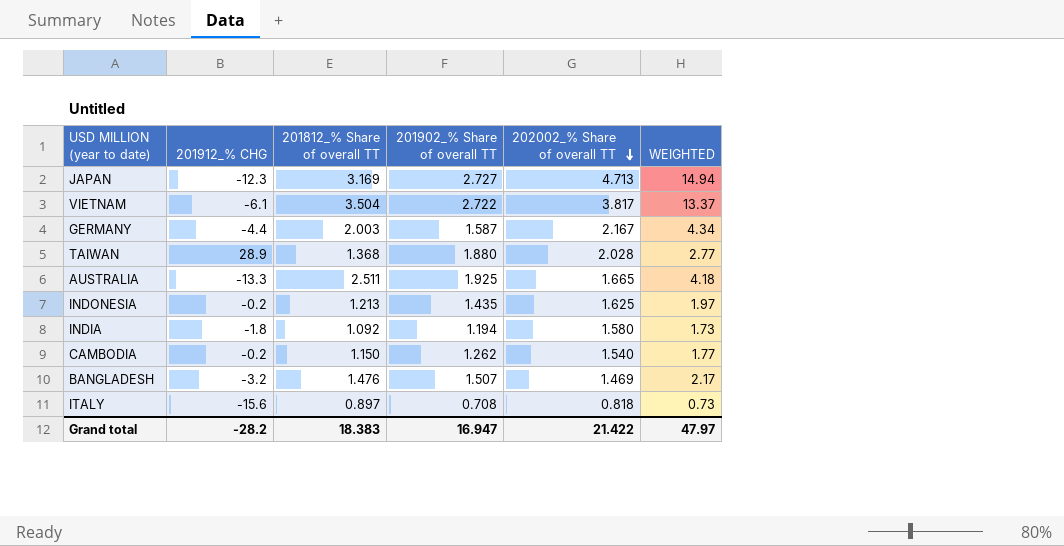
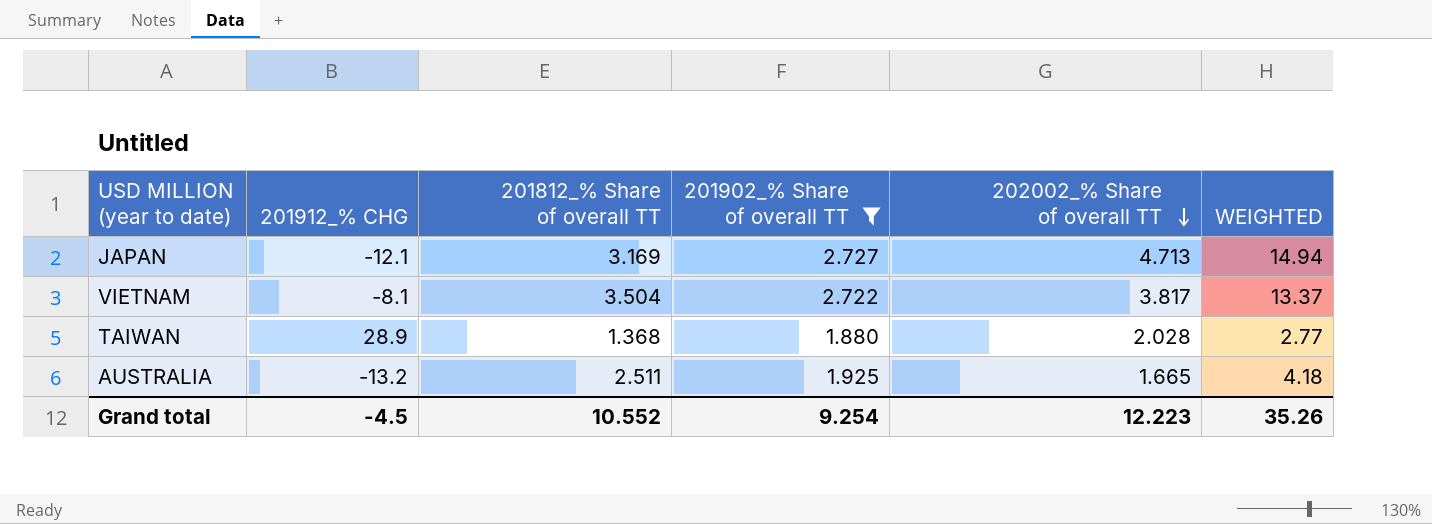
filter: none -> 201902_% Share of overall TT >= 1.880
JAPAN | 201912_% CHG: -12.3 -> -12.1
VIETNAM | 201912_% CHG: -6.1 -> -8.1
AUSTRALIA | 201912_% CHG: -13.3 -> -13.2
Grand total | 201912_% CHG: -28.2 -> -4.5
Grand total | 201812_% Share of overall TT: 18.383 -> 10.552
Grand total | 201902_% Share of overall TT: 16.947 -> 9.254
Grand total | 202002_% Share of overall TT: 21.422 -> 12.223
Grand total | WEIGHTED: 47.97 -> 35.26

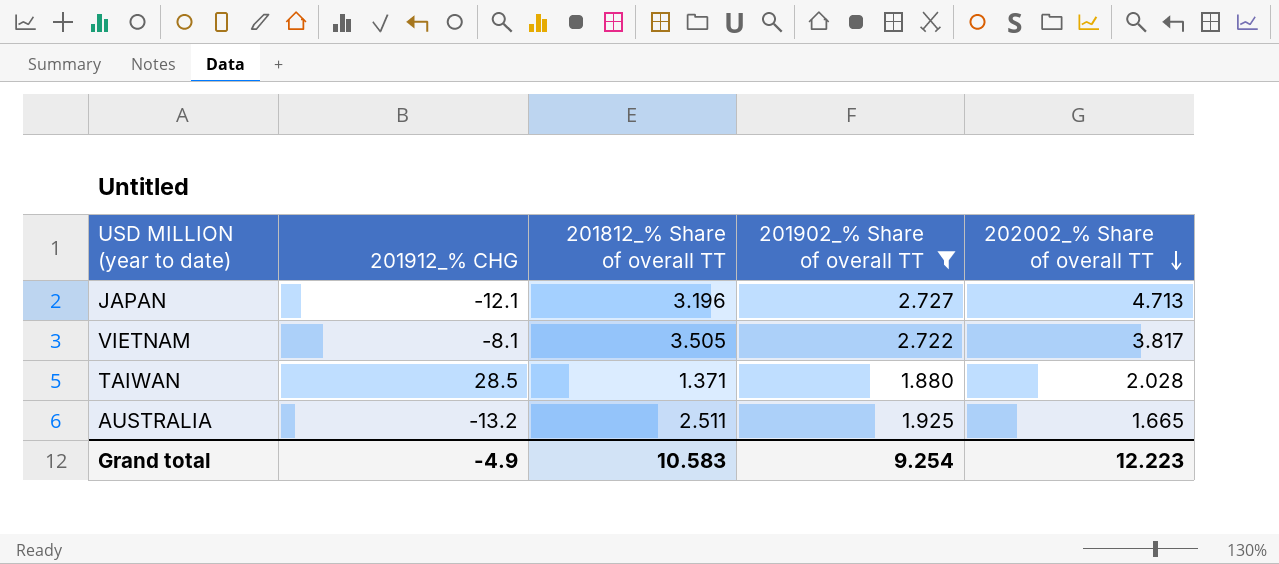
column WEIGHTED | formula: [201812_% Share of overall TT] * [202002_% Share of overall TT] -> none
JAPAN | 201812_% Share of overall TT: 3.169 -> 3.196
VIETNAM | 201812_% Share of overall TT: 3.504 -> 3.505
TAIWAN | 201912_% CHG: 28.9 -> 28.5
TAIWAN | 201812_% Share of overall TT: 1.368 -> 1.371
Grand total | 201912_% CHG: -4.5 -> -4.9
Grand total | 201812_% Share of overall TT: 10.552 -> 10.583

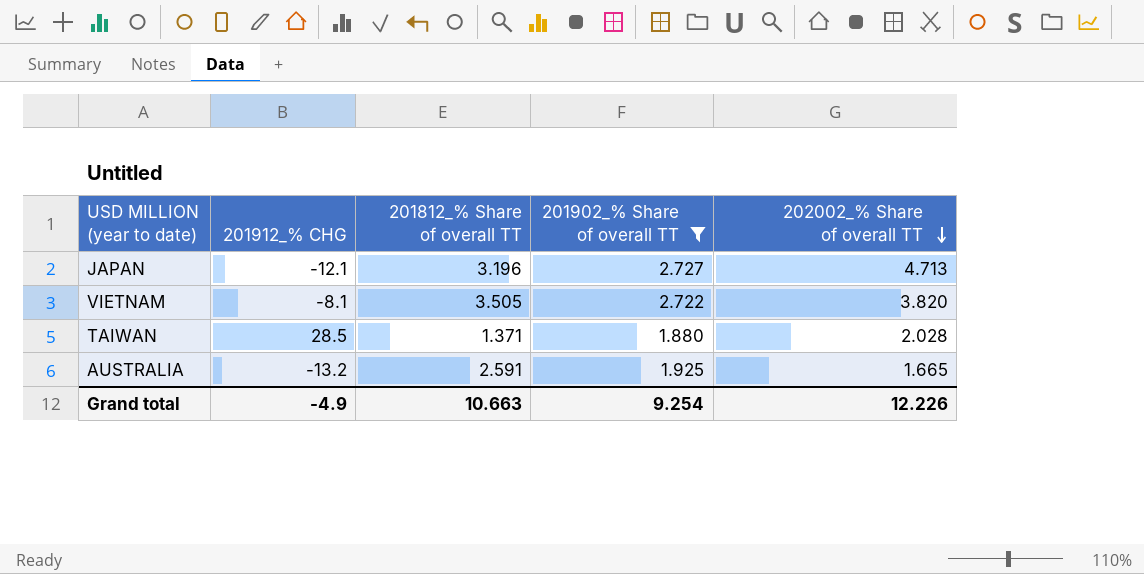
VIETNAM | 202002_% Share of overall TT: 3.817 -> 3.820
AUSTRALIA | 201812_% Share of overall TT: 2.511 -> 2.591
Grand total | 201812_% Share of overall TT: 10.583 -> 10.663
Grand total | 202002_% Share of overall TT: 12.223 -> 12.226

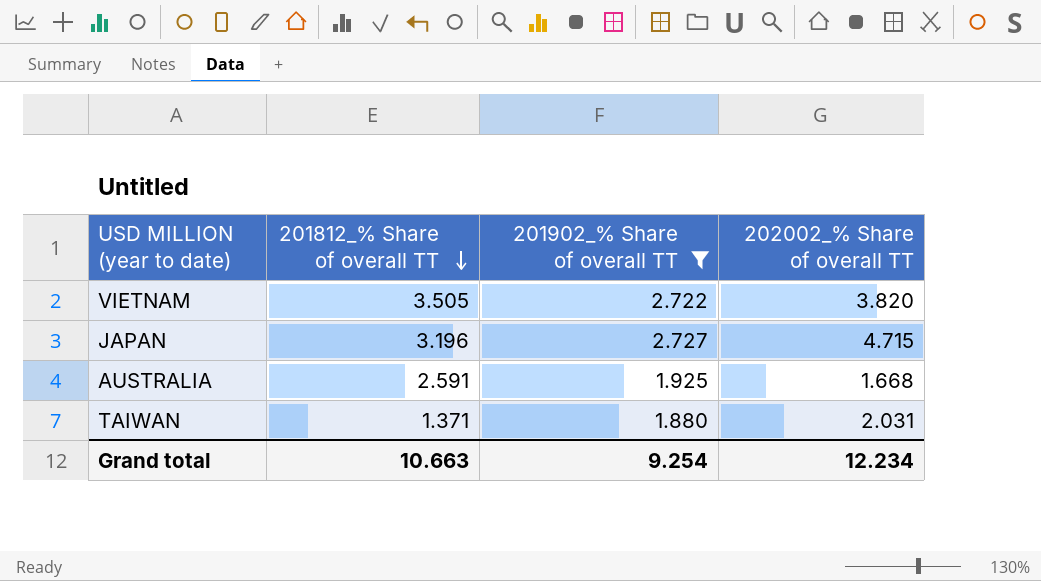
row order: 202002_% Share of overall TT descending -> 201812_% Share of overall TT descending
column 201912_% CHG | position: 2 -> none
JAPAN | 202002_% Share of overall TT: 4.713 -> 4.715
AUSTRALIA | 202002_% Share of overall TT: 1.665 -> 1.668
TAIWAN | 202002_% Share of overall TT: 2.028 -> 2.031
Grand total | 202002_% Share of overall TT: 12.226 -> 12.234

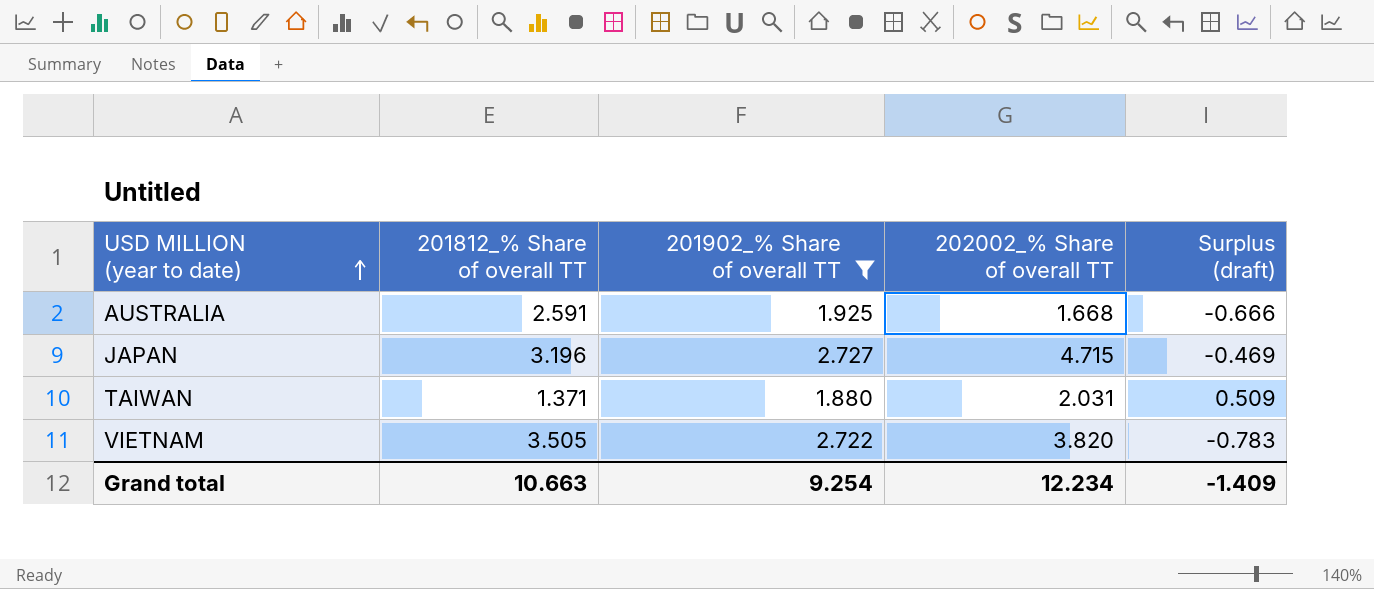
row order: 201812_% Share of overall TT descending -> USD MILLION (year to date) ascending
column Surplus (draft) | formula: none -> [201902_% Share of overall TT] - [201812_% Share of overall TT]

